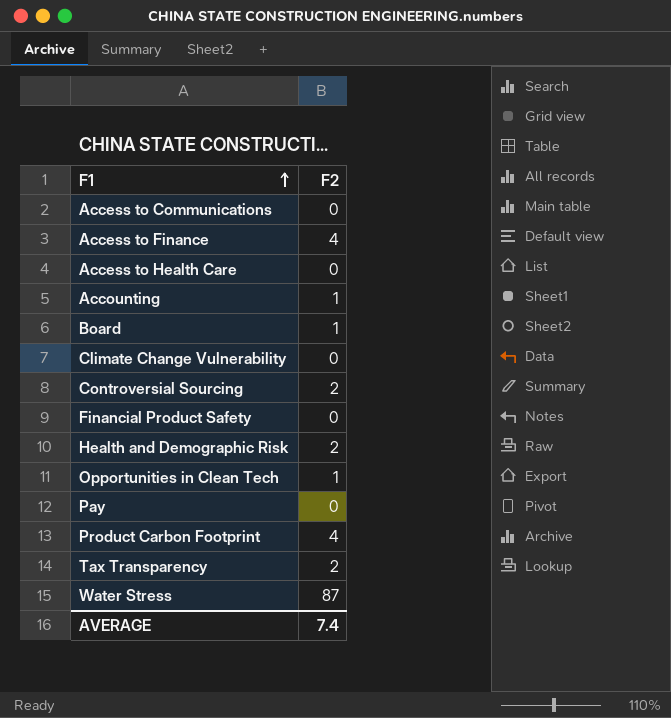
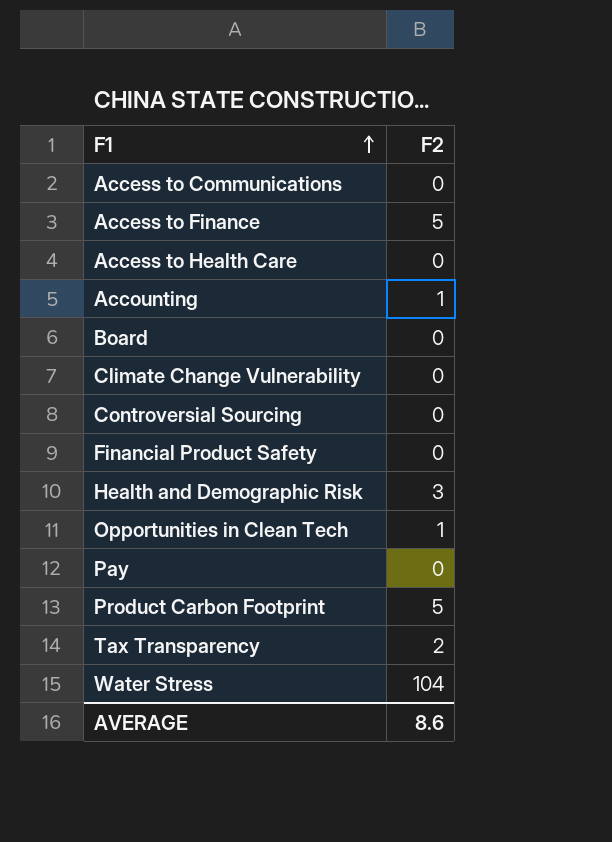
Access to Finance | F2: 4 -> 5
Board | F2: 1 -> 0
Controversial Sourcing | F2: 2 -> 0
Health and Demographic Risk | F2: 2 -> 3
Product Carbon Footprint | F2: 4 -> 5
Water Stress | F2: 87 -> 104
AVERAGE | F2: 7.4 -> 8.6

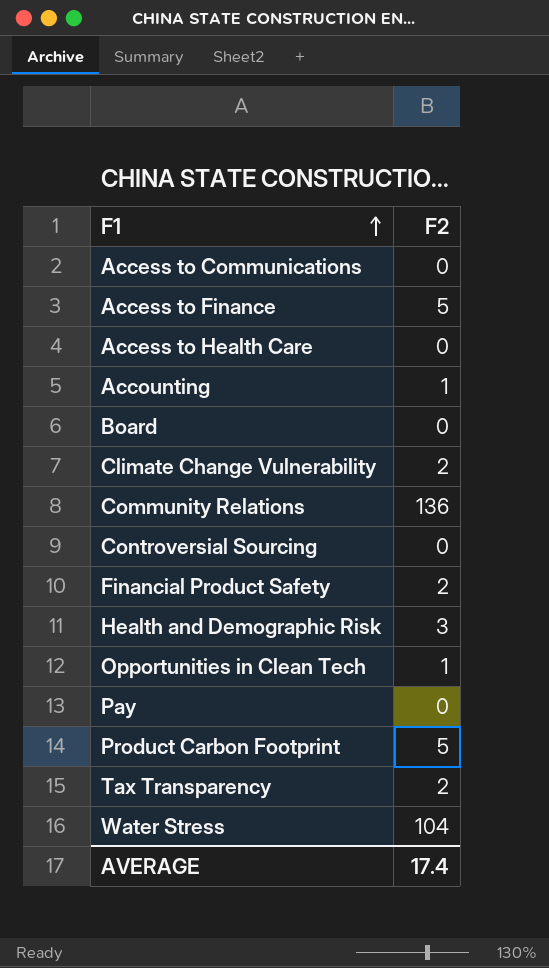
Climate Change Vulnerability | F2: 0 -> 2
row Community Relations: none -> 136
Financial Product Safety | F2: 0 -> 2
AVERAGE | F2: 8.6 -> 17.4

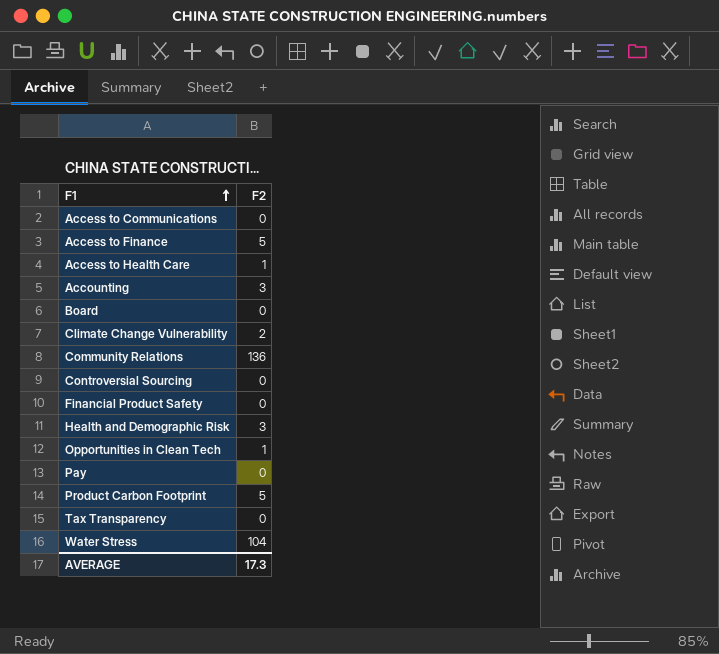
Access to Health Care | F2: 0 -> 1
Accounting | F2: 1 -> 3
Financial Product Safety | F2: 2 -> 0
Tax Transparency | F2: 2 -> 0
AVERAGE | F2: 17.4 -> 17.3

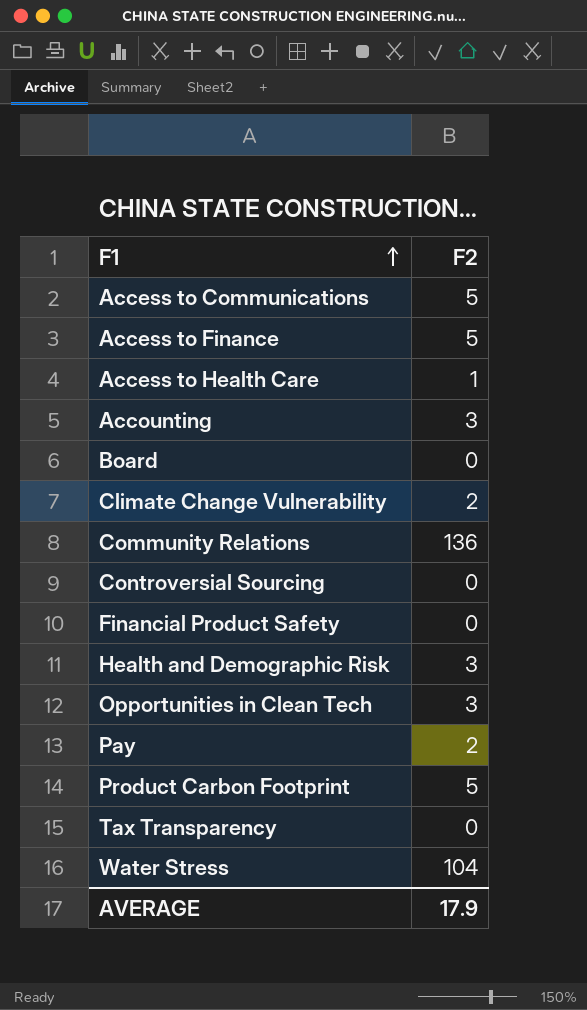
Access to Communications | F2: 0 -> 5
Opportunities in Clean Tech | F2: 1 -> 3
Pay | F2: 0 -> 2
AVERAGE | F2: 17.3 -> 17.9

